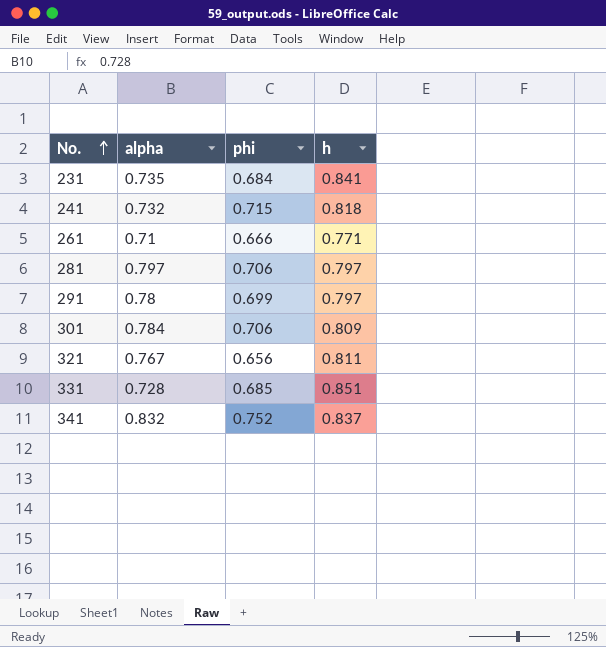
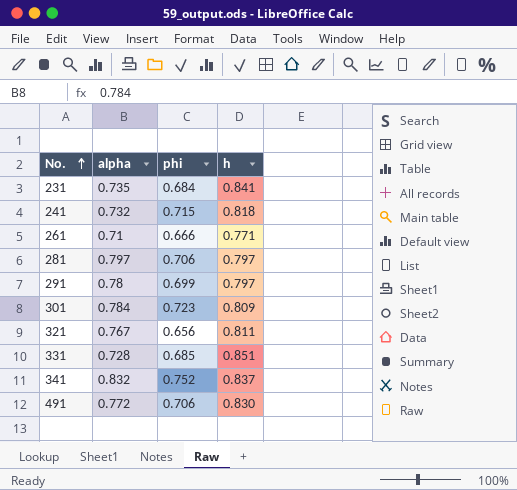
301 | phi: 0.706 -> 0.723
row 491: none -> 0.772 | 0.706 | 0.830

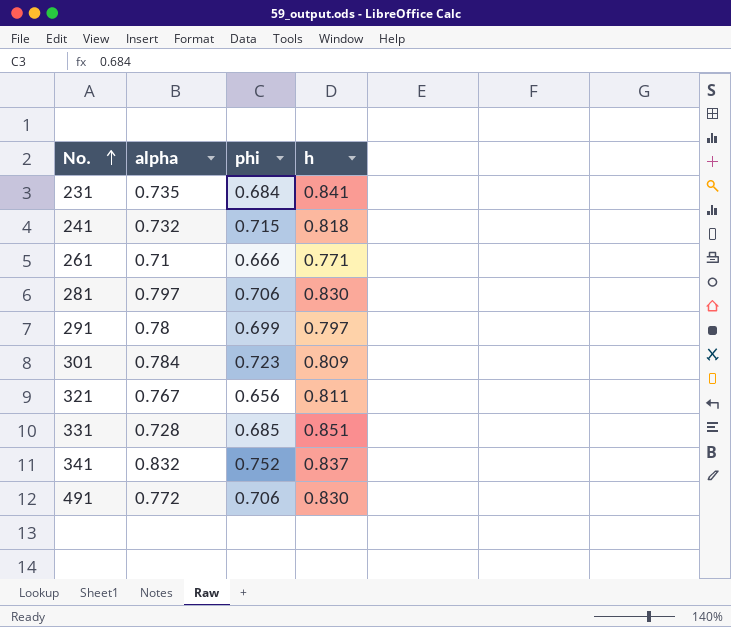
281 | h: 0.797 -> 0.830

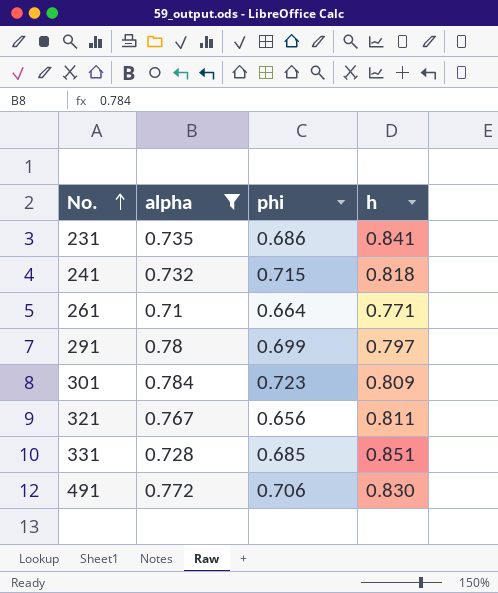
filter: none -> alpha <= 0.784
231 | phi: 0.684 -> 0.686
261 | phi: 0.666 -> 0.664

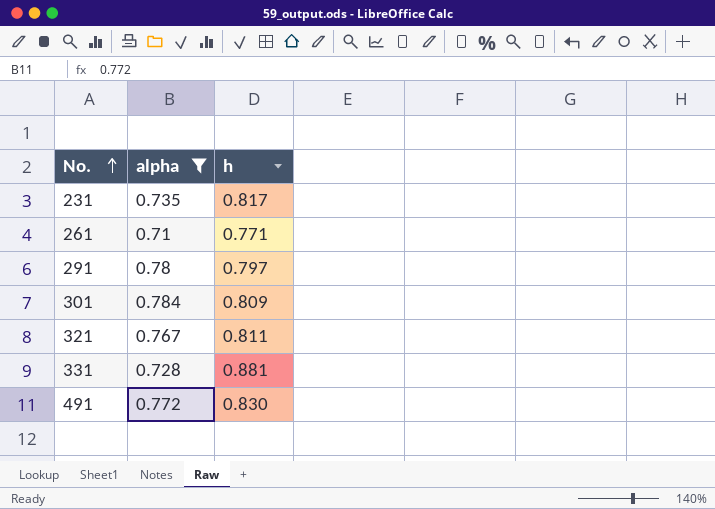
column phi | position: 3 -> none
row 241: 0.732 | 0.715 | 0.818 -> none
231 | h: 0.841 -> 0.817
331 | h: 0.851 -> 0.881

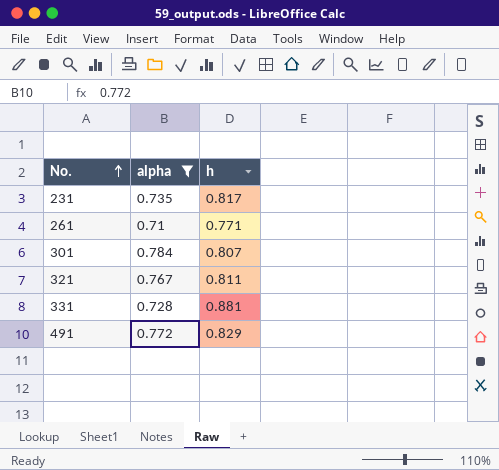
row 291: 0.78 | 0.797 -> none
301 | h: 0.809 -> 0.807
491 | h: 0.830 -> 0.829

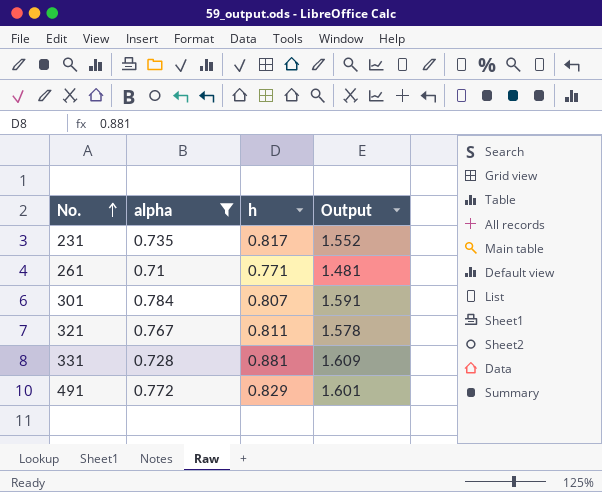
column Output | formula: none -> [alpha] + [h]

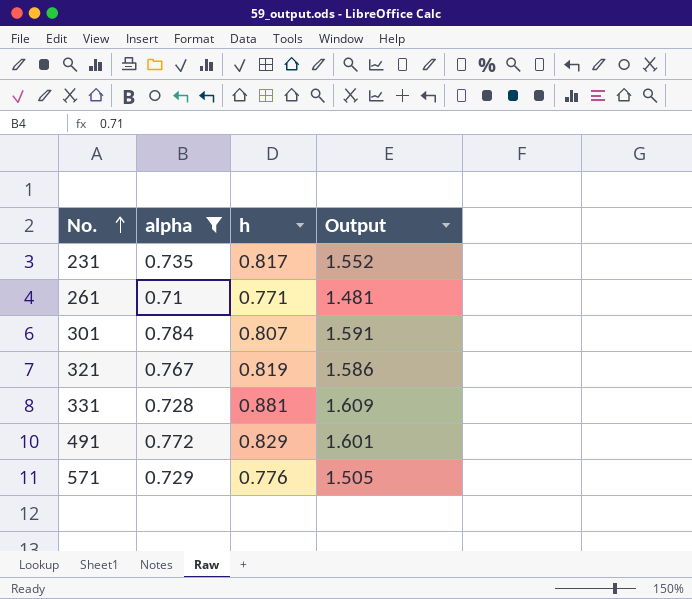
321 | h: 0.811 -> 0.819
321 | Output: 1.578 -> 1.586
row 571: none -> 0.729 | 0.776 | 1.505

